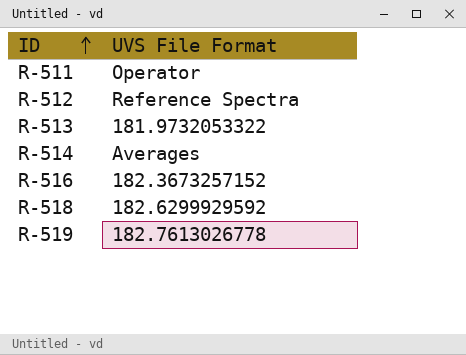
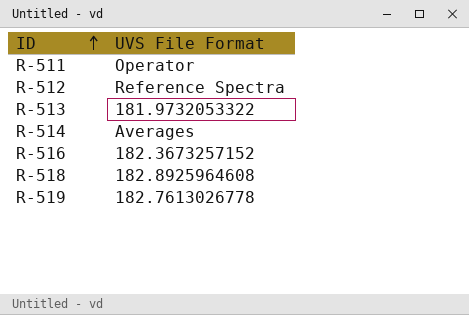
R-518 | UVS File Format: 182.6299929592 -> 182.8925964608

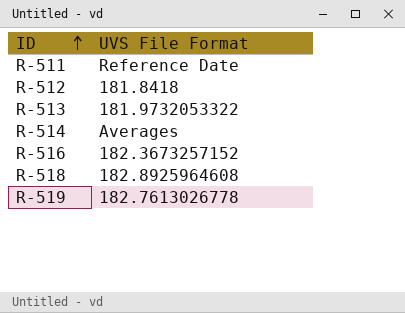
R-511 | UVS File Format: Operator -> Reference Date
R-512 | UVS File Format: Reference Spectra -> 181.8418

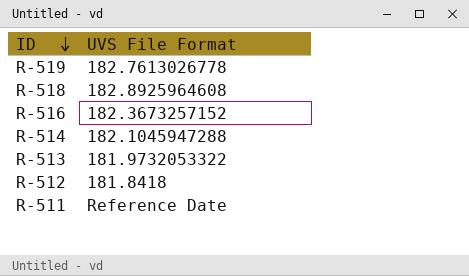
row order: ID ascending -> ID descending
R-514 | UVS File Format: Averages -> 182.1045947288

